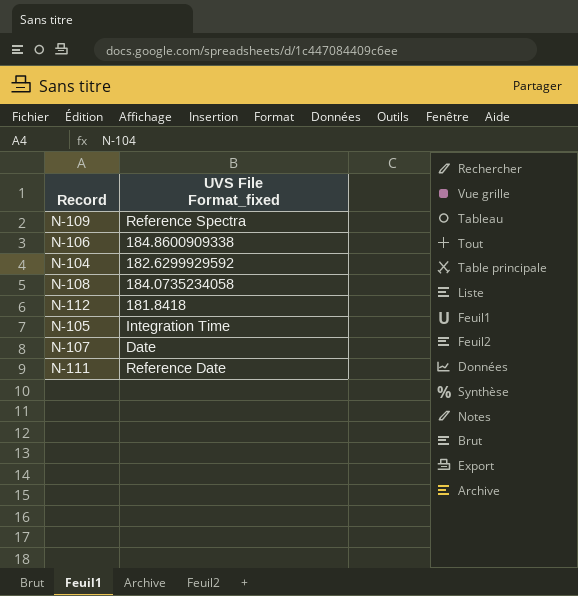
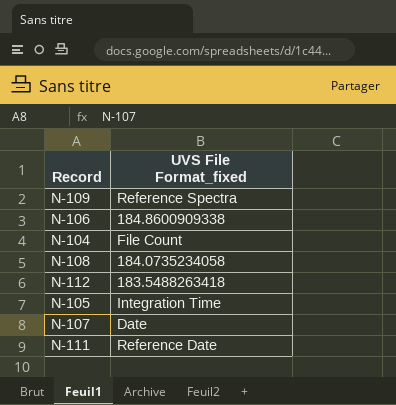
N-104 | UVS File Format_fixed: 182.6299929592 -> File Count
N-112 | UVS File Format_fixed: 181.8418 -> 183.5488263418

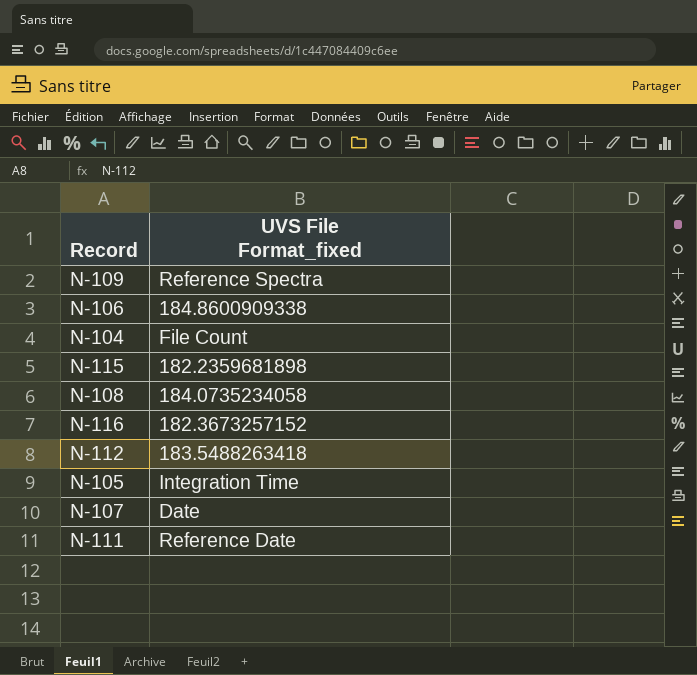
row N-115: none -> 182.2359681898
row N-116: none -> 182.3673257152

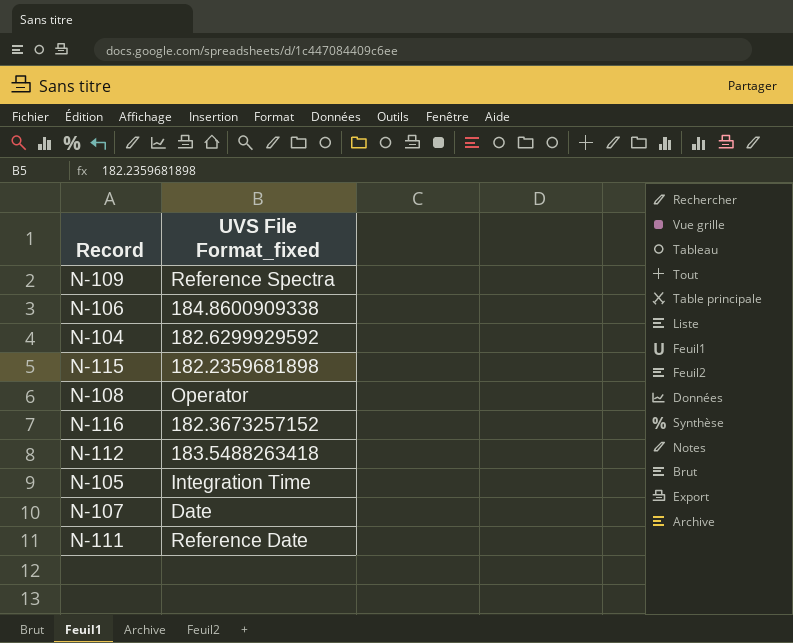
N-104 | UVS File Format_fixed: File Count -> 182.6299929592
N-108 | UVS File Format_fixed: 184.0735234058 -> Operator

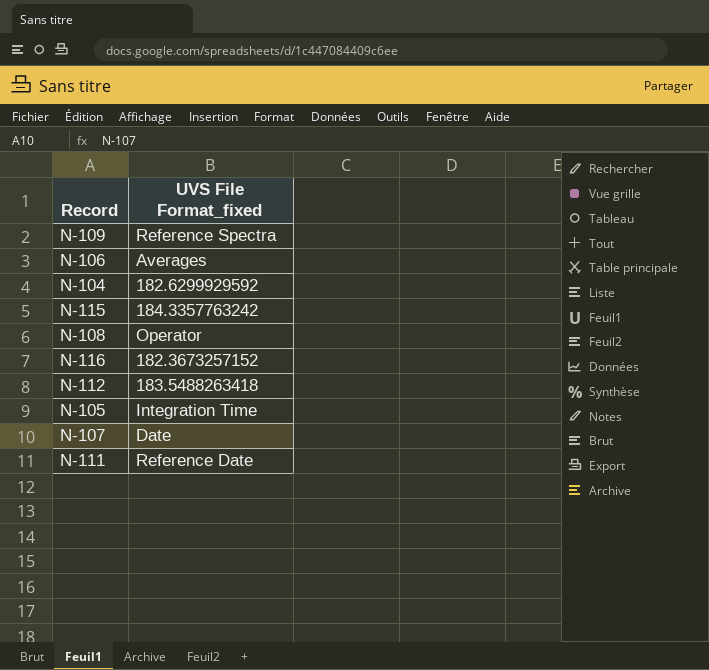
N-106 | UVS File Format_fixed: 184.8600909338 -> Averages
N-115 | UVS File Format_fixed: 182.2359681898 -> 184.3357763242

